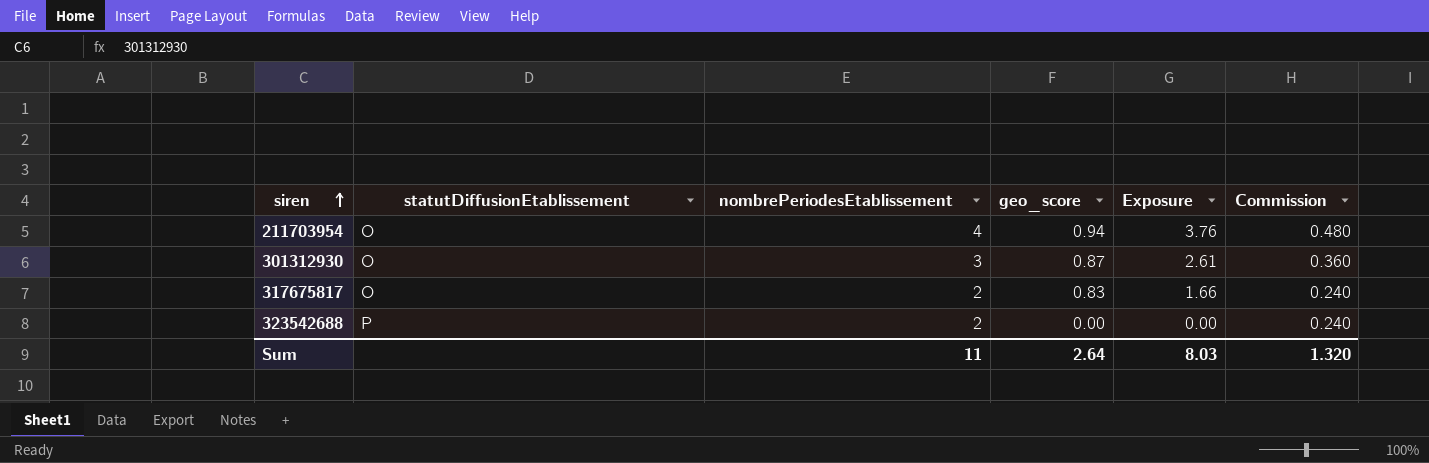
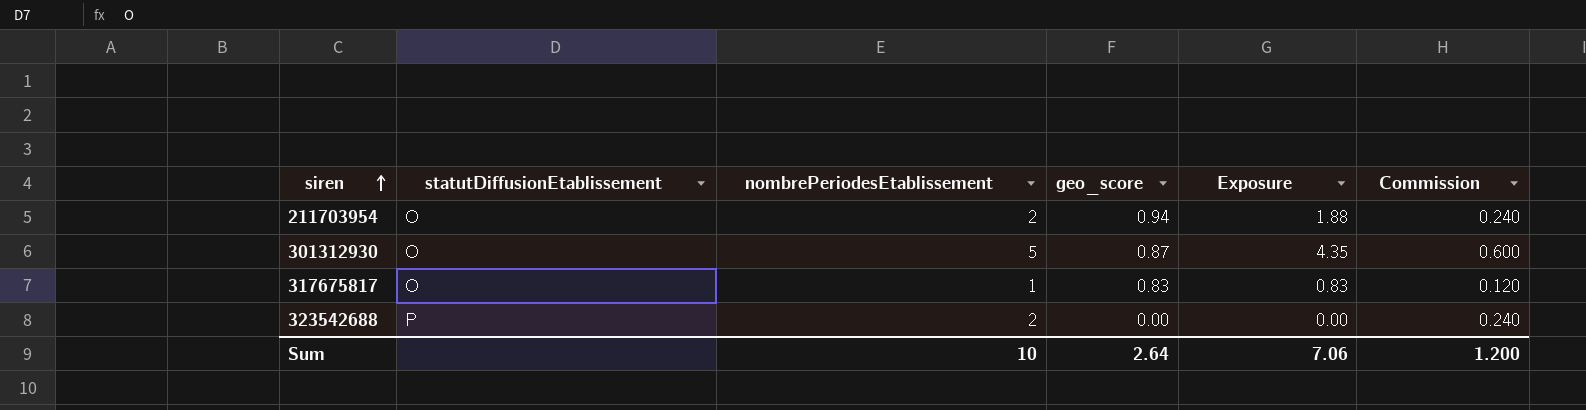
211703954 | nombrePeriodesEtablissement: 4 -> 2
211703954 | Exposure: 3.76 -> 1.88
211703954 | Commission: 0.480 -> 0.240
301312930 | nombrePeriodesEtablissement: 3 -> 5
301312930 | Exposure: 2.61 -> 4.35
301312930 | Commission: 0.360 -> 0.600
317675817 | nombrePeriodesEtablissement: 2 -> 1
317675817 | Exposure: 1.66 -> 0.83
317675817 | Commission: 0.240 -> 0.120
Sum | nombrePeriodesEtablissement: 11 -> 10
Sum | Exposure: 8.03 -> 7.06
Sum | Commission: 1.320 -> 1.200

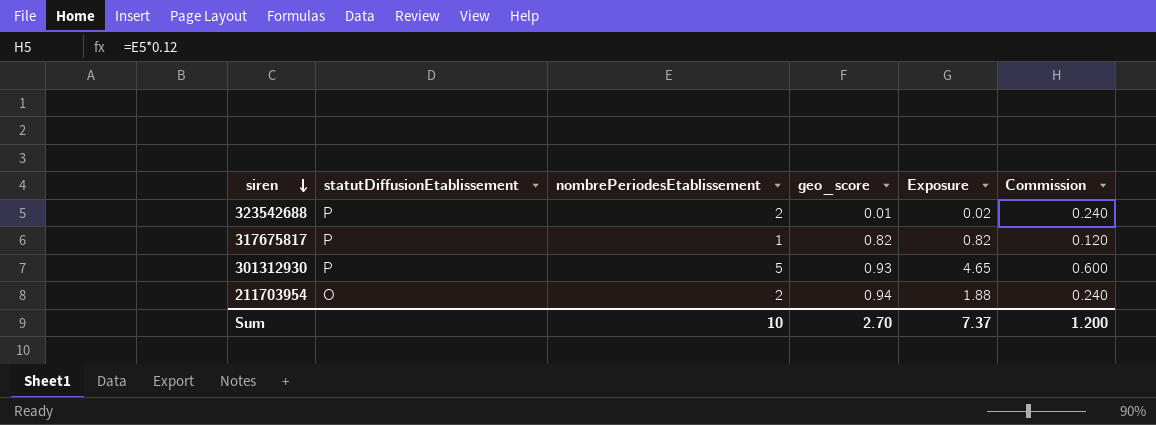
row order: siren ascending -> siren descending
323542688 | geo_score: 0.00 -> 0.01
323542688 | Exposure: 0.00 -> 0.02
317675817 | statutDiffusionEtablissement: O -> P
317675817 | geo_score: 0.83 -> 0.82
317675817 | Exposure: 0.83 -> 0.82
301312930 | statutDiffusionEtablissement: O -> P
301312930 | geo_score: 0.87 -> 0.93
301312930 | Exposure: 4.35 -> 4.65
Sum | geo_score: 2.64 -> 2.70
Sum | Exposure: 7.06 -> 7.37

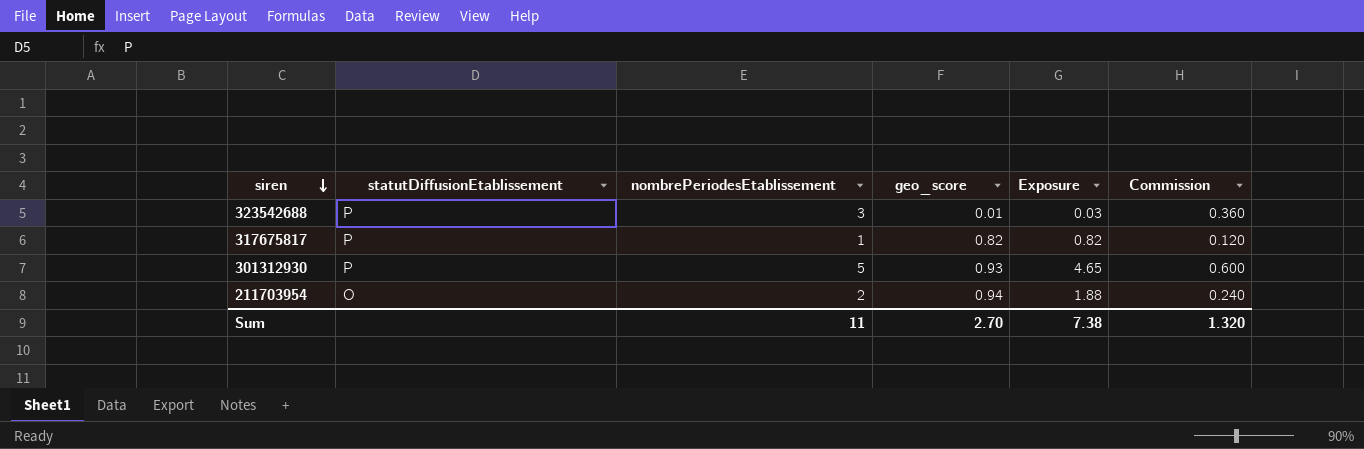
323542688 | nombrePeriodesEtablissement: 2 -> 3
323542688 | Exposure: 0.02 -> 0.03
323542688 | Commission: 0.240 -> 0.360
Sum | nombrePeriodesEtablissement: 10 -> 11
Sum | Exposure: 7.37 -> 7.38
Sum | Commission: 1.200 -> 1.320

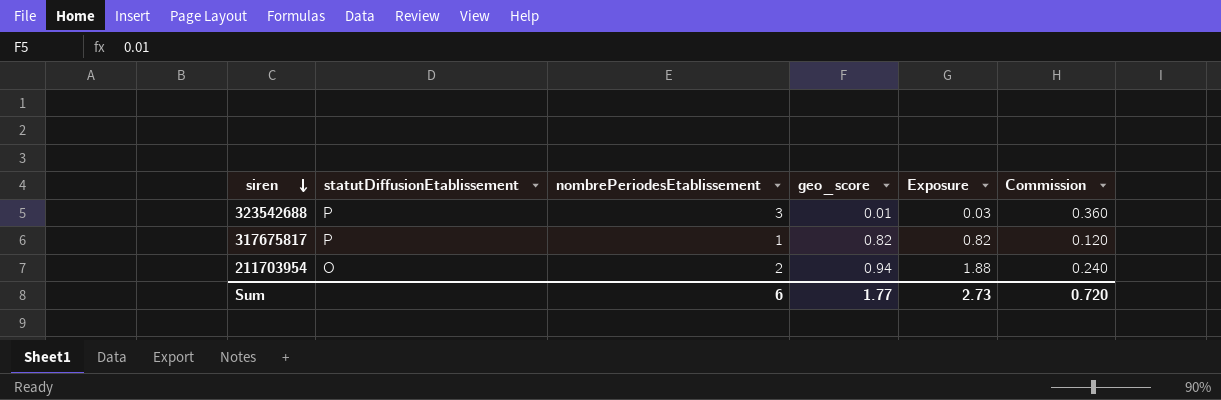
row 301312930: P | 5 | 0.93 | 4.65 | 0.600 -> none
Sum | nombrePeriodesEtablissement: 11 -> 6
Sum | geo_score: 2.70 -> 1.77
Sum | Exposure: 7.38 -> 2.73
Sum | Commission: 1.320 -> 0.720

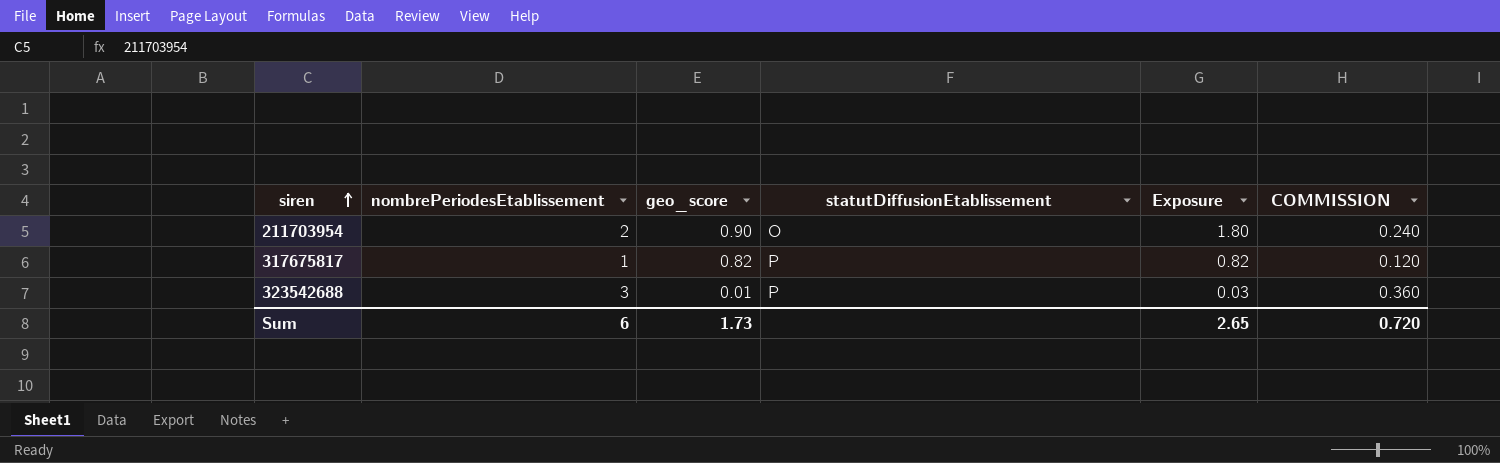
row order: siren descending -> siren ascending
column statutDiffusionEtablissement | position: 2 -> 4
column name: Commission -> COMMISSION
211703954 | geo_score: 0.94 -> 0.90
211703954 | Exposure: 1.88 -> 1.80
Sum | geo_score: 1.77 -> 1.73
Sum | Exposure: 2.73 -> 2.65

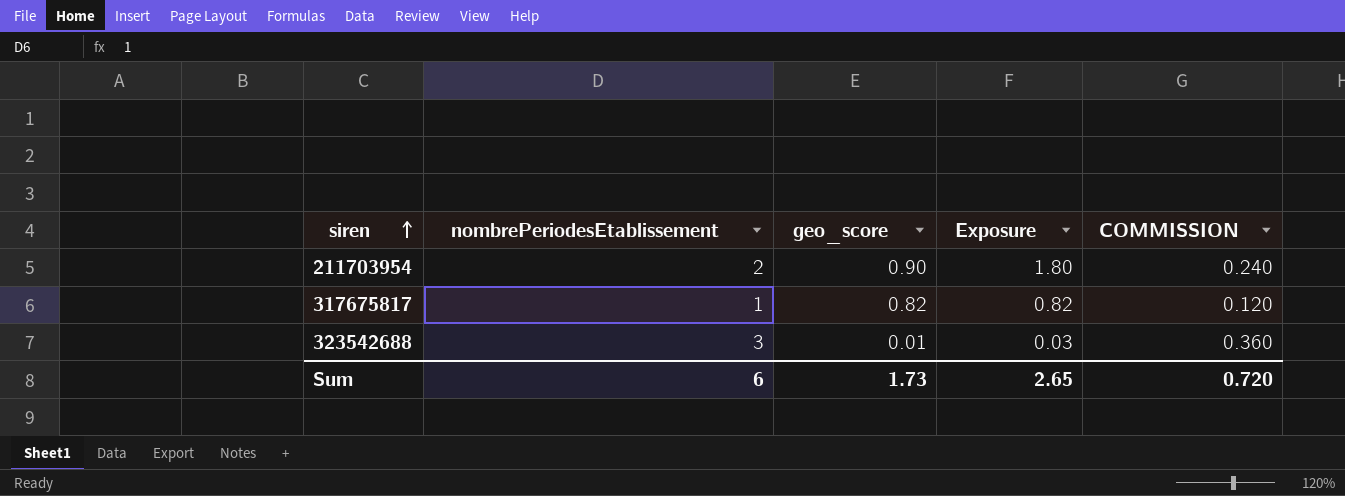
column statutDiffusionEtablissement | position: 4 -> none

